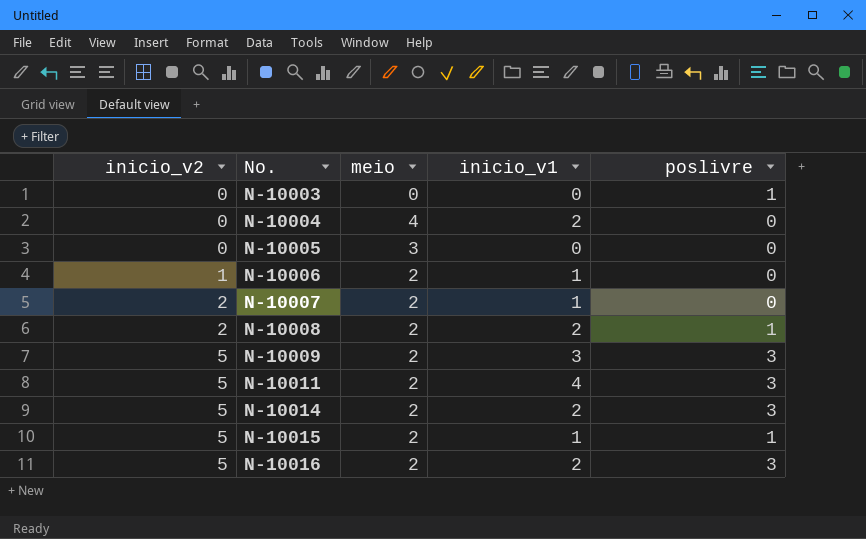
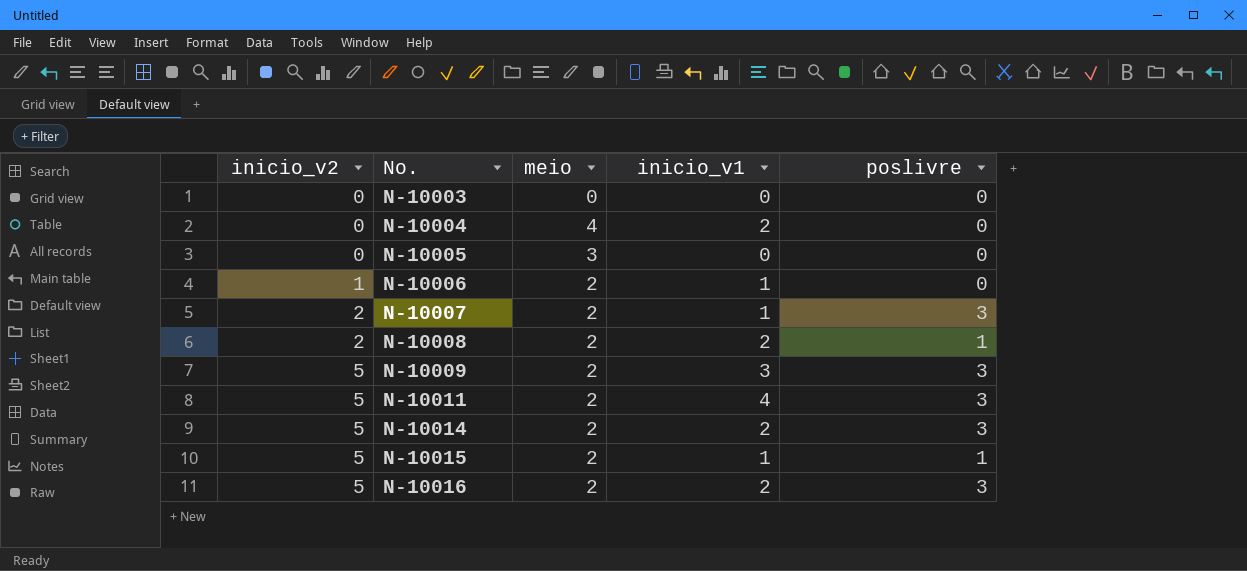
N-10003 | poslivre: 1 -> 0
N-10007 | poslivre: 0 -> 3

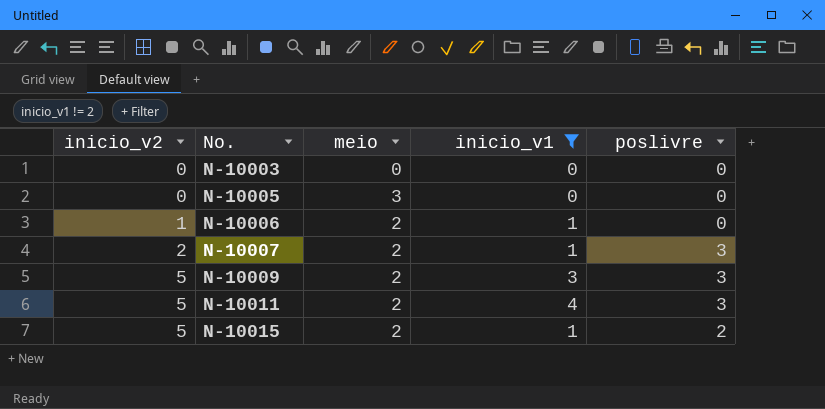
filter: none -> inicio_v1 != 2
N-10015 | poslivre: 1 -> 2

